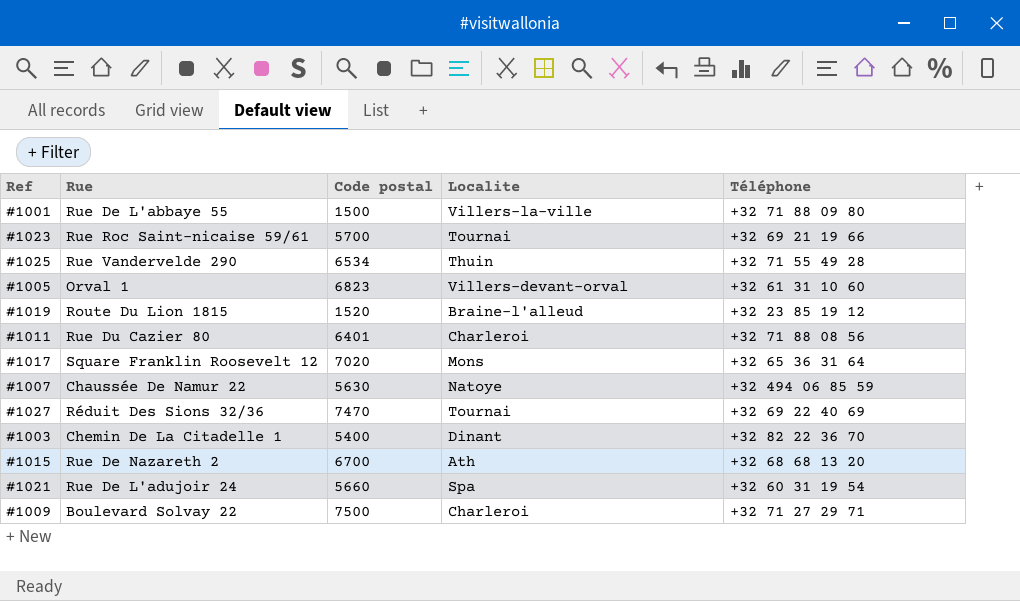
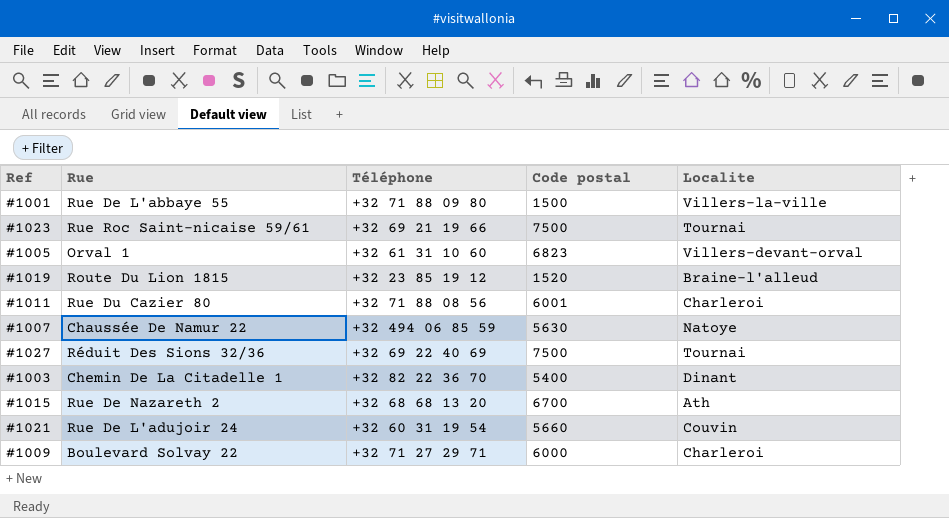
column Téléphone | position: 5 -> 3
row #1025: Rue Vandervelde 290 | 6534 | Thuin | +32 71 55 49 28 -> none
row #1017: Square Franklin Roosevelt 12 | 7020 | Mons | +32 65 36 31 64 -> none
#1023 | Code postal: 5700 -> 7500
#1011 | Code postal: 6401 -> 6001
#1027 | Code postal: 7470 -> 7500
#1021 | Localite: Spa -> Couvin
#1009 | Code postal: 7500 -> 6000

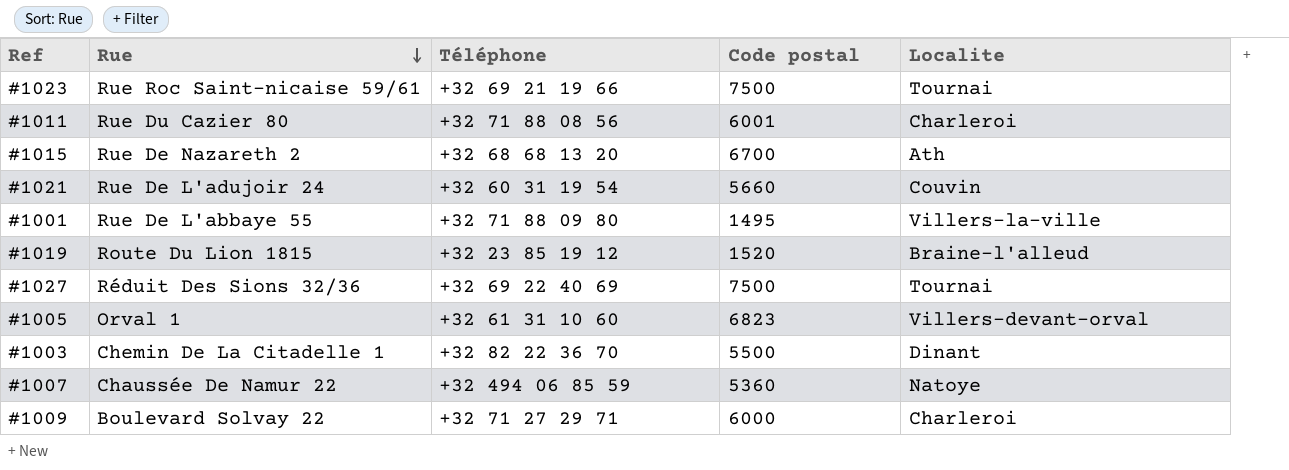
row order: none -> Rue descending
#1001 | Code postal: 1500 -> 1495
#1003 | Code postal: 5400 -> 5500
#1007 | Code postal: 5630 -> 5360

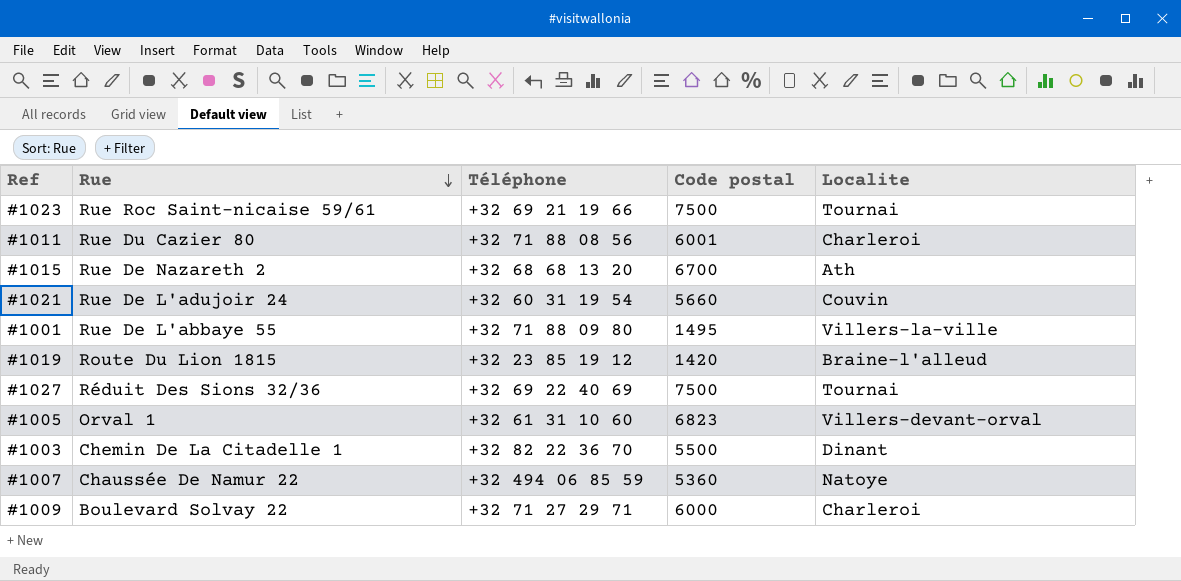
#1019 | Code postal: 1520 -> 1420

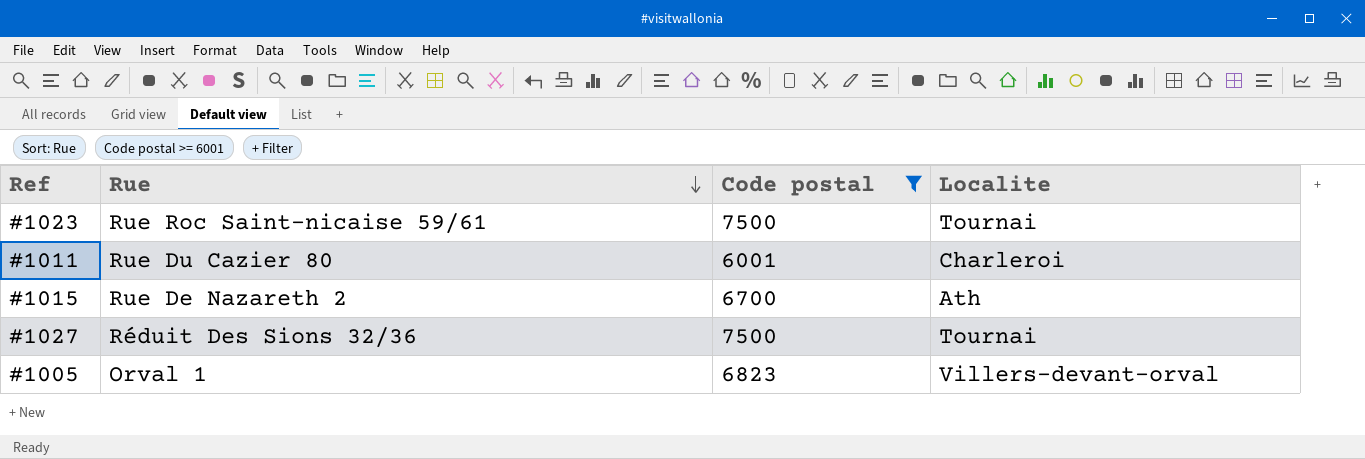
filter: none -> Code postal >= 6001
column Téléphone | position: 3 -> none

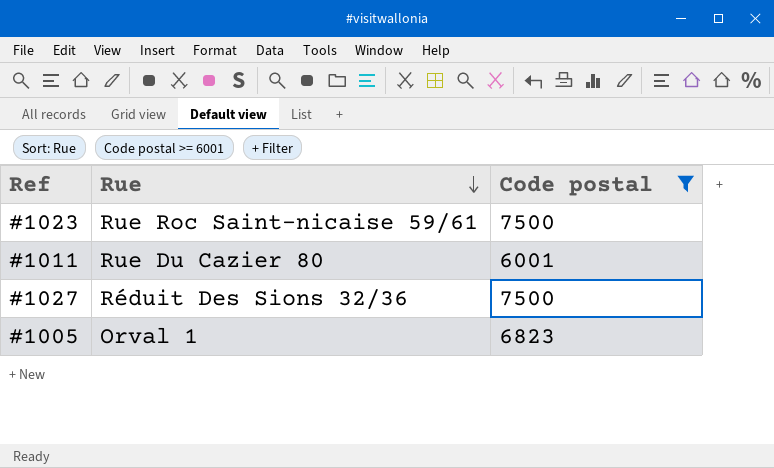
column Localite | position: 4 -> none
row #1015: Rue De Nazareth 2 | 6700 | Ath -> none

